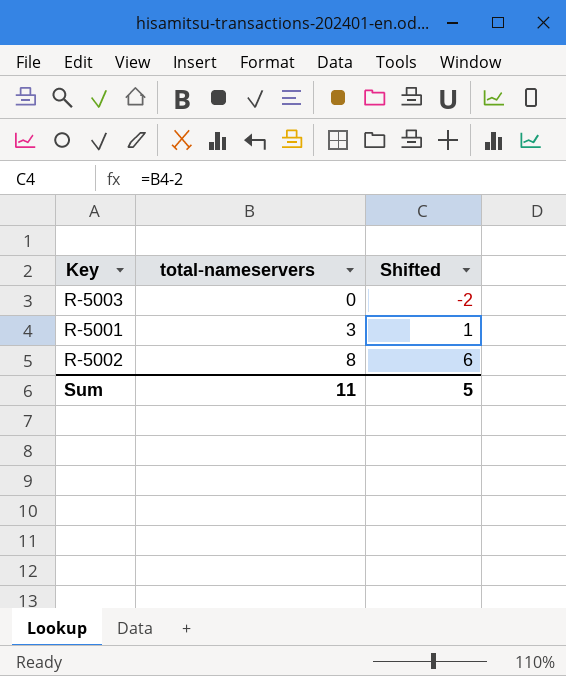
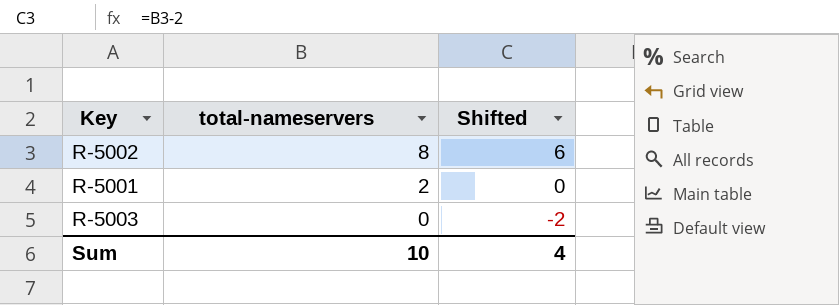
row order: total-nameservers ascending -> total-nameservers descending
R-5001 | total-nameservers: 3 -> 2
R-5001 | Shifted: 1 -> 0
Sum | total-nameservers: 11 -> 10
Sum | Shifted: 5 -> 4

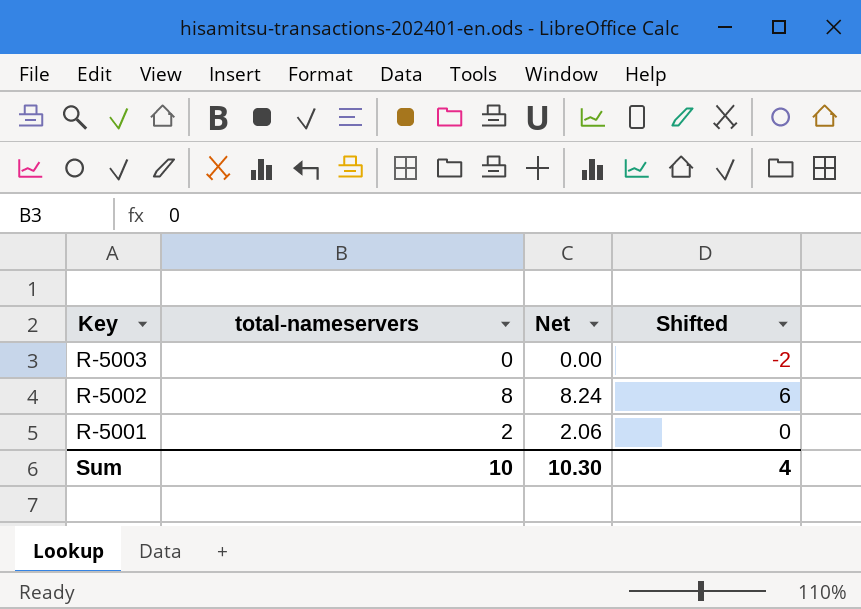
row order: total-nameservers descending -> Key descending
column Net | formula: none -> [total-nameservers] * 1.03

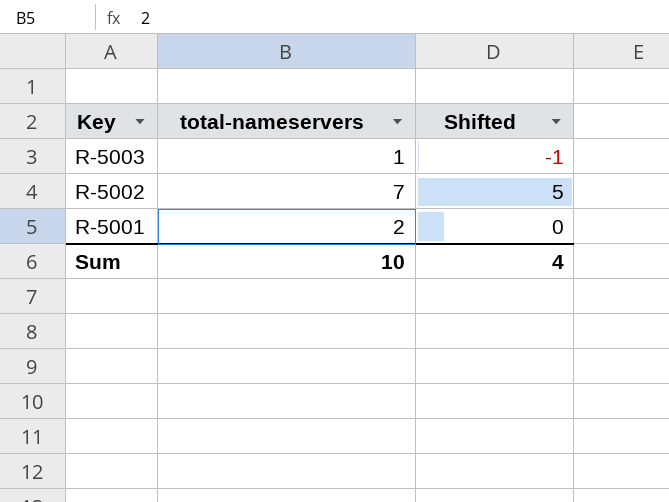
column Net | formula: [total-nameservers] * 1.03 -> none
R-5003 | total-nameservers: 0 -> 1
R-5003 | Shifted: -2 -> -1
R-5002 | total-nameservers: 8 -> 7
R-5002 | Shifted: 6 -> 5

